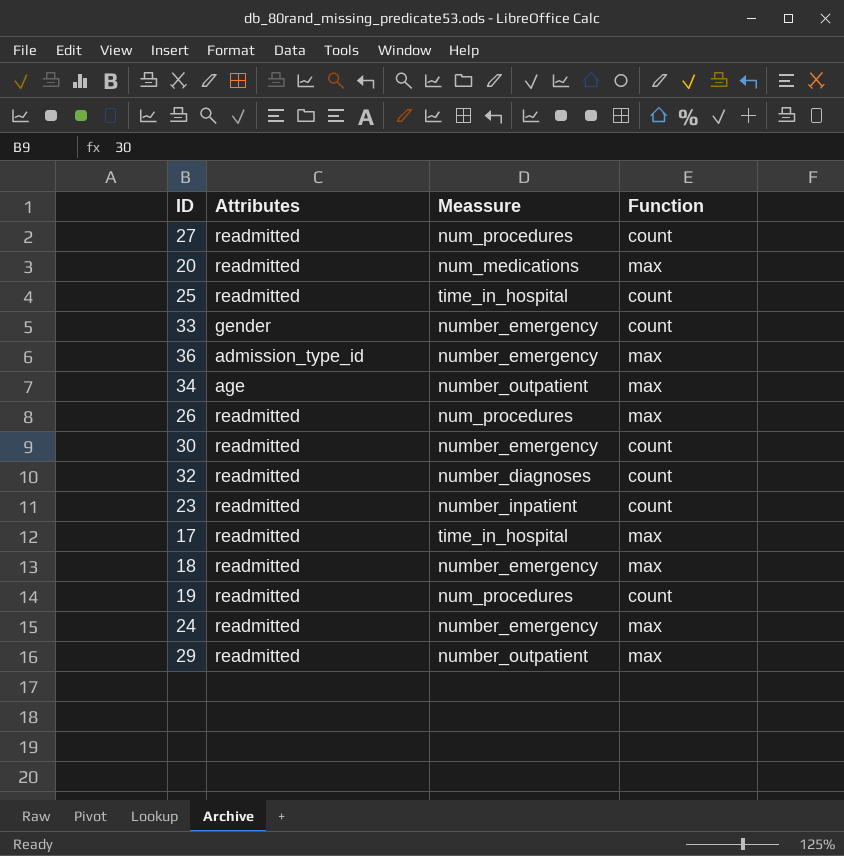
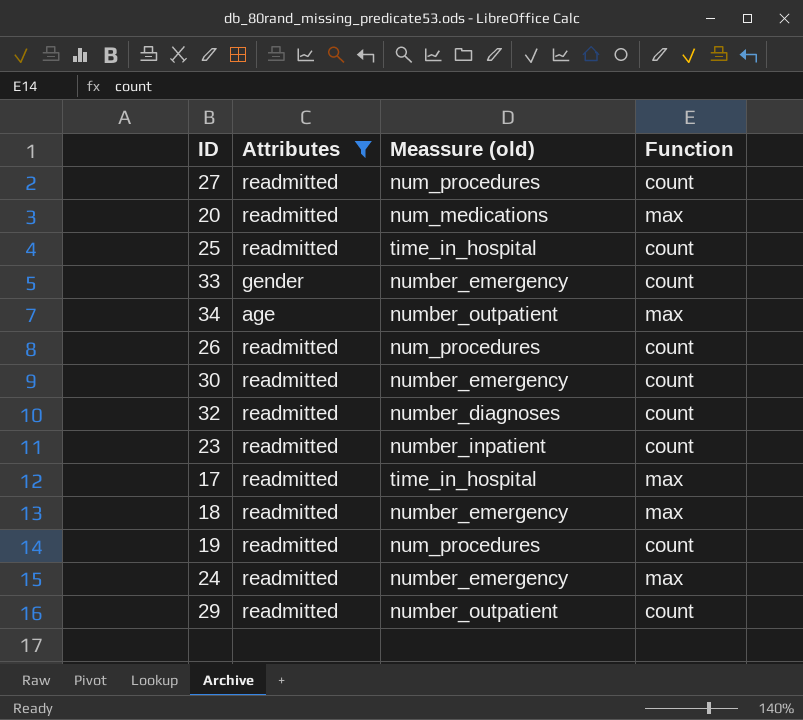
filter: none -> Attributes != admission_type_id
column name: Meassure -> Meassure (old)
26 | Function: max -> count
29 | Function: max -> count

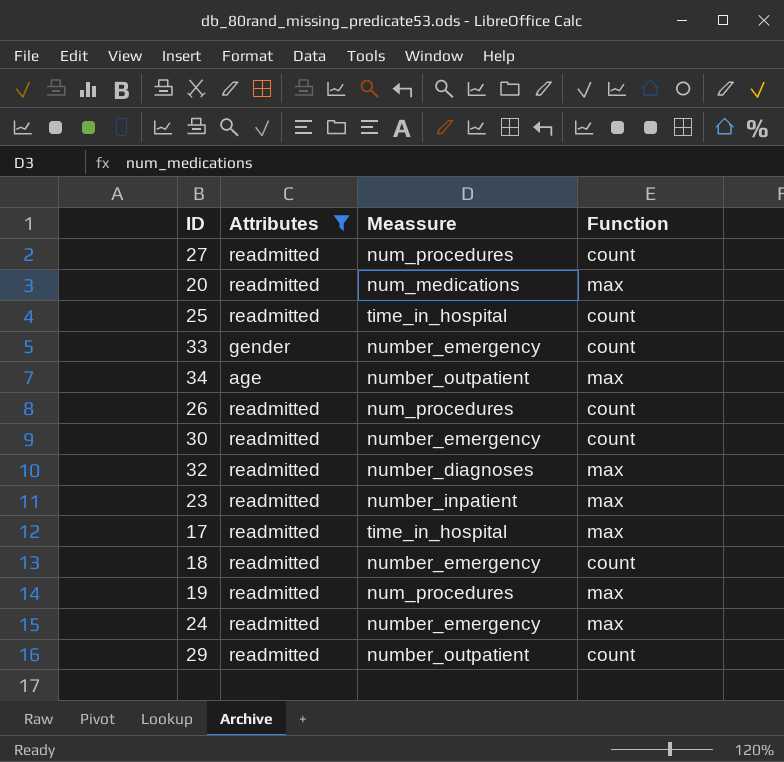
column name: Meassure (old) -> Meassure
32 | Function: count -> max
23 | Function: count -> max
18 | Function: max -> count
19 | Function: count -> max

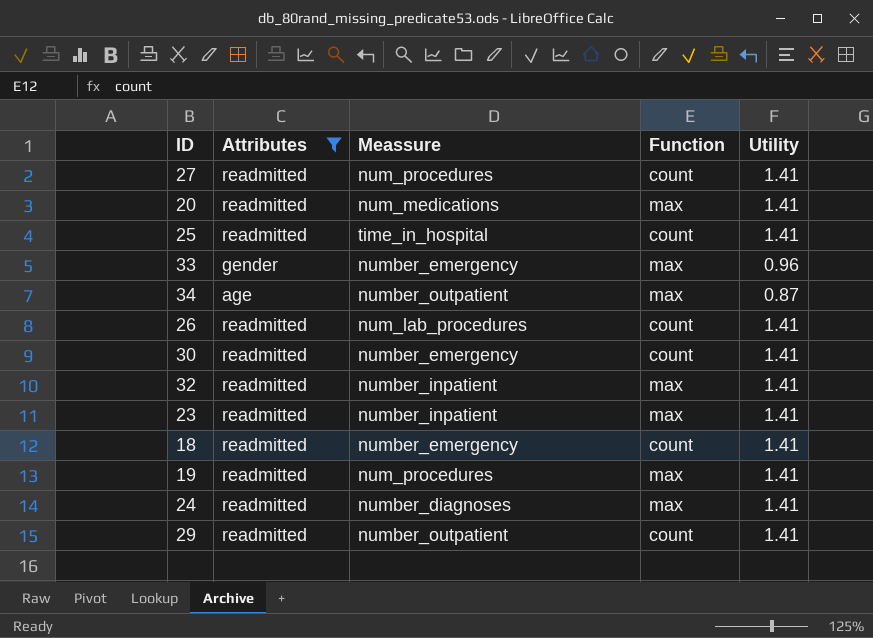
column Utility | position: none -> 5
row 17: readmitted | time_in_hospital | max -> none
33 | Function: count -> max
26 | Meassure: num_procedures -> num_lab_procedures
32 | Meassure: number_diagnoses -> number_inpatient
24 | Meassure: number_emergency -> number_diagnoses

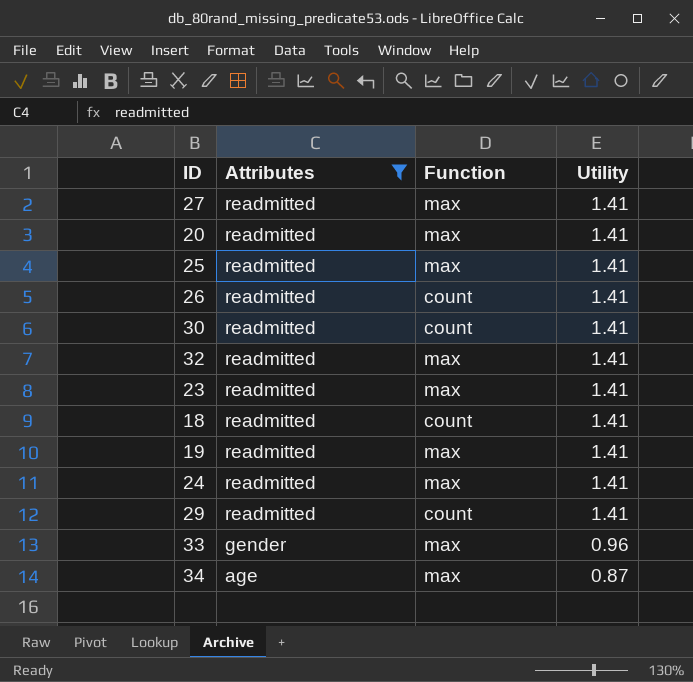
row order: none -> Attributes descending
column Meassure | position: 3 -> none
27 | Function: count -> max
25 | Function: count -> max

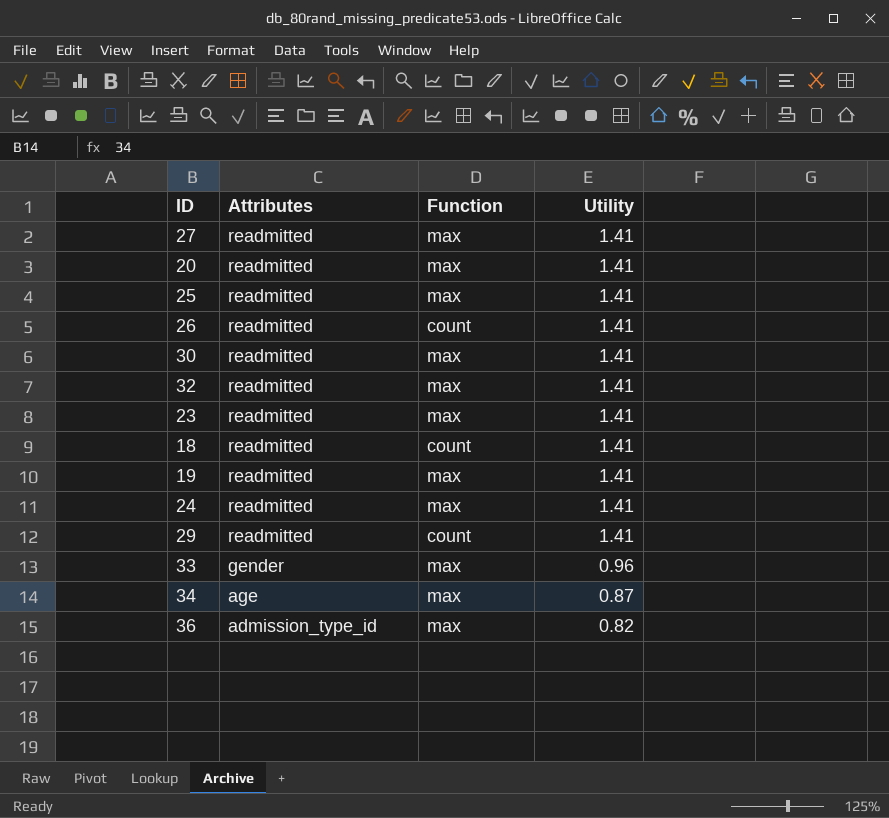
filter: Attributes != admission_type_id -> none
30 | Function: count -> max

